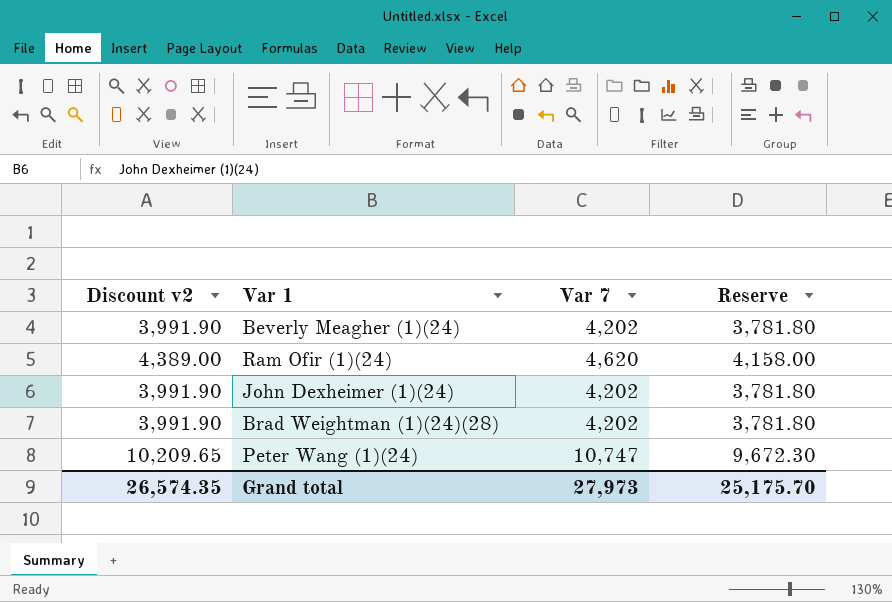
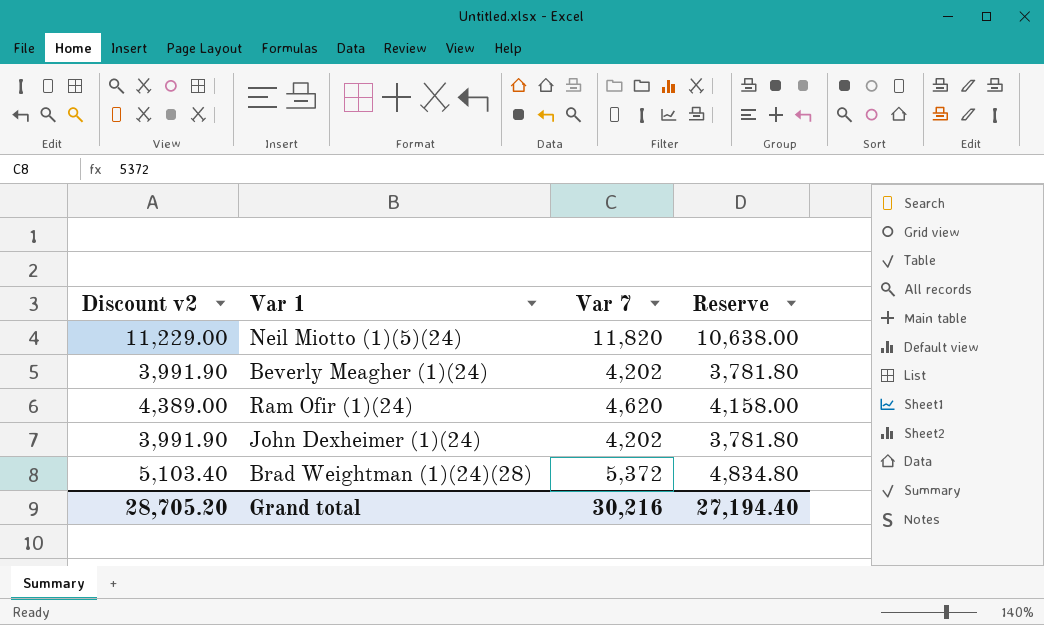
row Peter Wang (1)(24): 10,209.65 | 10,747 | 9,672.30 -> none
row Neil Miotto (1)(5)(24): none -> 11,229.00 | 11,820 | 10,638.00
Brad Weightman (1)(24)(28) | Discount v2: 3,991.90 -> 5,103.40
Brad Weightman (1)(24)(28) | Var 7: 4,202 -> 5,372
Brad Weightman (1)(24)(28) | Reserve: 3,781.80 -> 4,834.80
Grand total | Discount v2: 26,574.35 -> 28,705.20
Grand total | Var 7: 27,973 -> 30,216
Grand total | Reserve: 25,175.70 -> 27,194.40

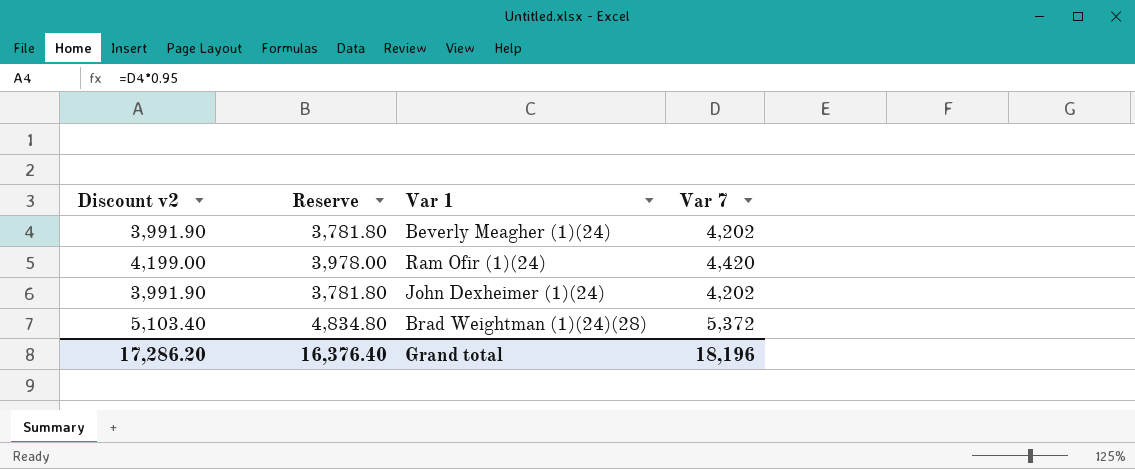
column Reserve | position: 4 -> 2
row Neil Miotto (1)(5)(24): 11,229.00 | 11,820 | 10,638.00 -> none
Ram Ofir (1)(24) | Discount v2: 4,389.00 -> 4,199.00
Ram Ofir (1)(24) | Reserve: 4,158.00 -> 3,978.00
Ram Ofir (1)(24) | Var 7: 4,620 -> 4,420
Grand total | Discount v2: 28,705.20 -> 17,286.20
Grand total | Reserve: 27,194.40 -> 16,376.40
Grand total | Var 7: 30,216 -> 18,196

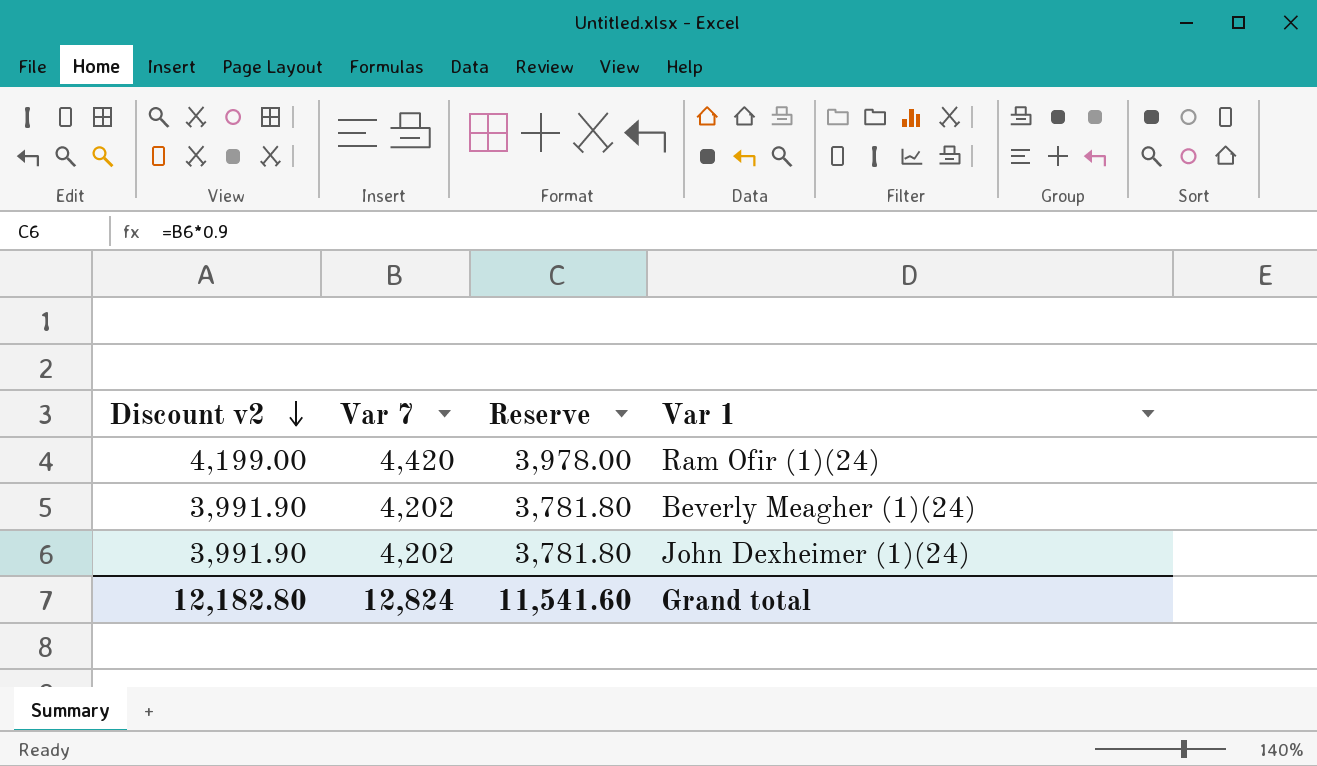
row order: none -> Discount v2 descending
column Var 7 | position: 4 -> 2
row Brad Weightman (1)(24)(28): 5,103.40 | 4,834.80 | 5,372 -> none
Grand total | Discount v2: 17,286.20 -> 12,182.80
Grand total | Var 7: 18,196 -> 12,824
Grand total | Reserve: 16,376.40 -> 11,541.60

